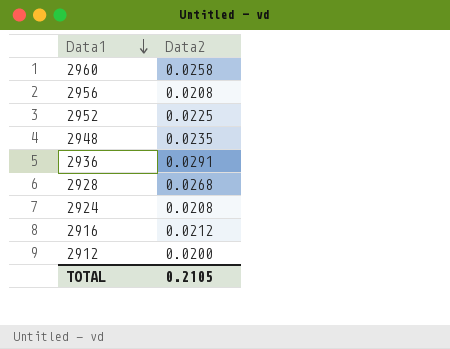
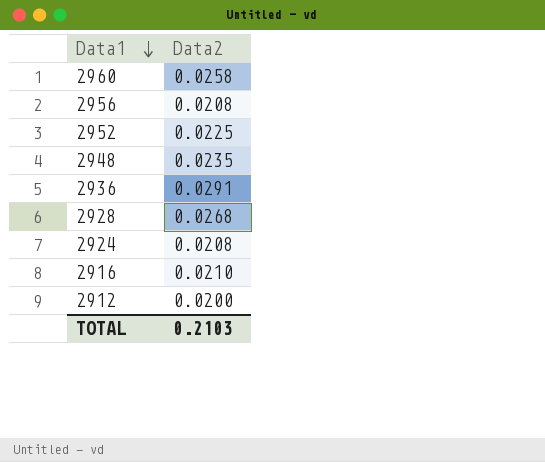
2916 | Data2: 0.0212 -> 0.0210
TOTAL | Data2: 0.2105 -> 0.2103

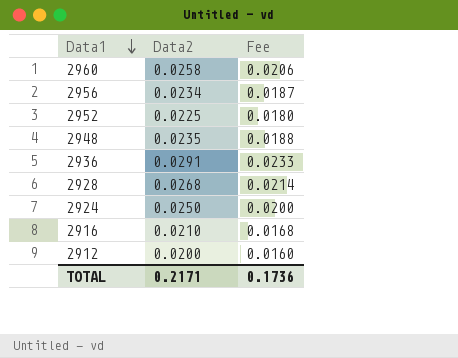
column Fee | formula: none -> [Data2] * 0.8
2956 | Data2: 0.0208 -> 0.0234
2924 | Data2: 0.0208 -> 0.0250
TOTAL | Data2: 0.2103 -> 0.2171

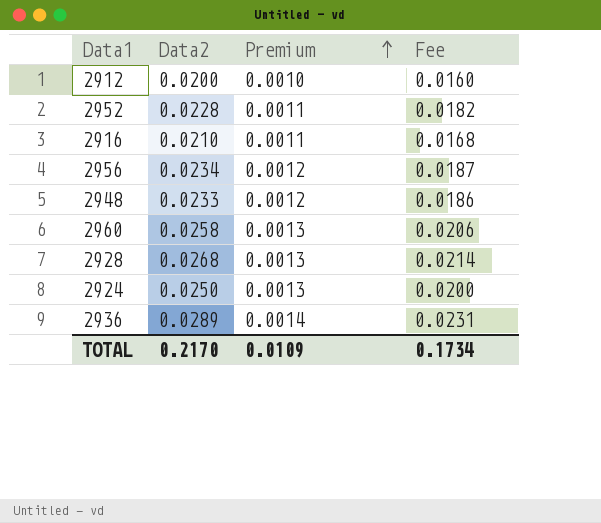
row order: Data1 descending -> Premium ascending
column Premium | formula: none -> [Data2] * 0.05
2952 | Data2: 0.0225 -> 0.0228
2952 | Fee: 0.0180 -> 0.0182
2948 | Data2: 0.0235 -> 0.0233
2948 | Fee: 0.0188 -> 0.0186
2936 | Data2: 0.0291 -> 0.0289
2936 | Fee: 0.0233 -> 0.0231
TOTAL | Data2: 0.2171 -> 0.2170
TOTAL | Fee: 0.1736 -> 0.1734

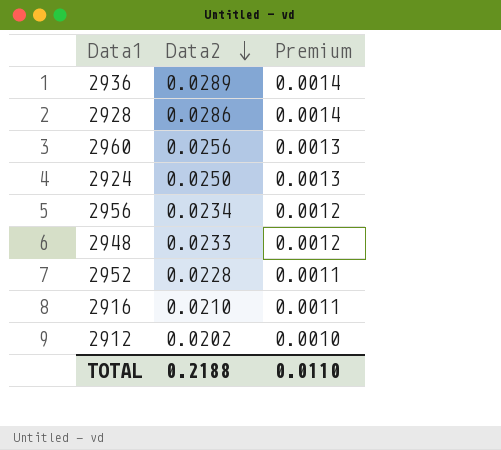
row order: Premium ascending -> Data2 descending
column Fee | formula: [Data2] * 0.8 -> none
2928 | Data2: 0.0268 -> 0.0286
2928 | Premium: 0.0013 -> 0.0014
2960 | Data2: 0.0258 -> 0.0256
2912 | Data2: 0.0200 -> 0.0202
TOTAL | Data2: 0.2170 -> 0.2188
TOTAL | Premium: 0.0109 -> 0.0110

